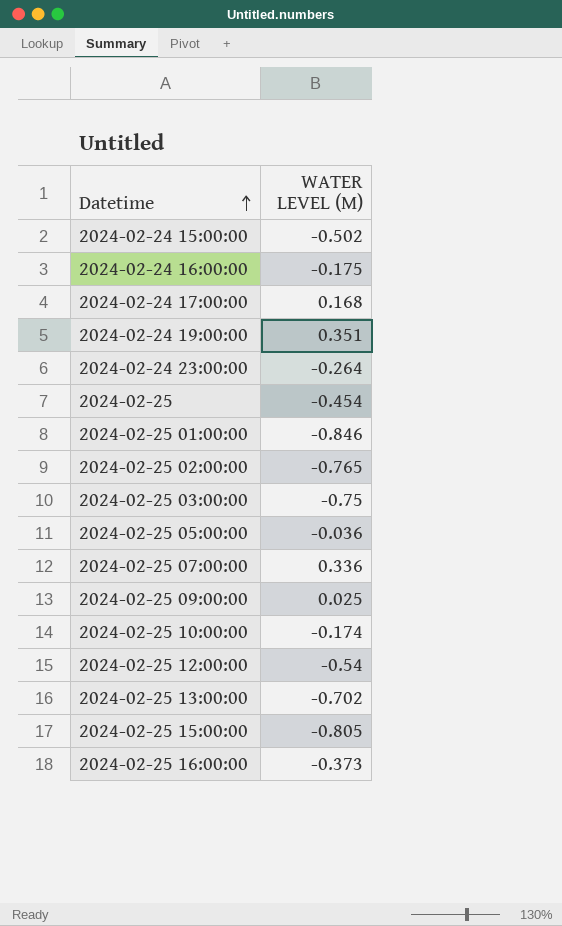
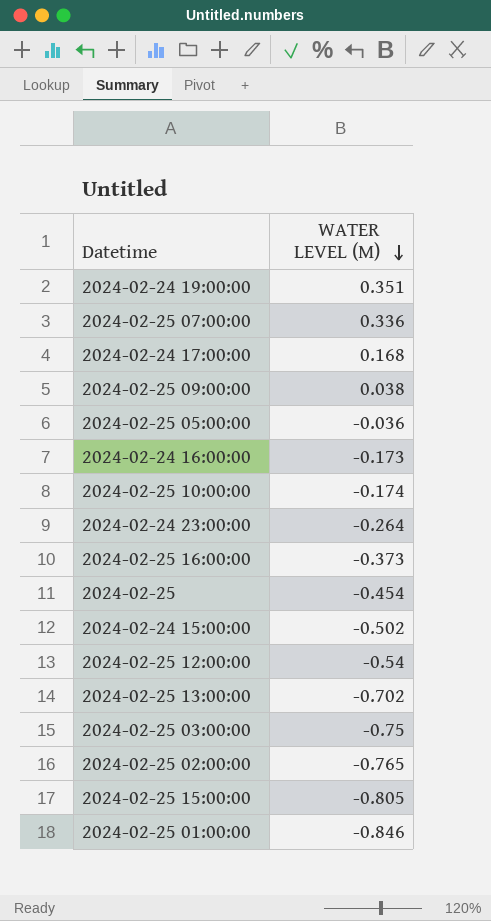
row order: Datetime ascending -> WATER LEVEL (M) descending
2024-02-25 09:00:00 | WATER LEVEL (M): 0.025 -> 0.038
2024-02-24 16:00:00 | WATER LEVEL (M): -0.175 -> -0.173

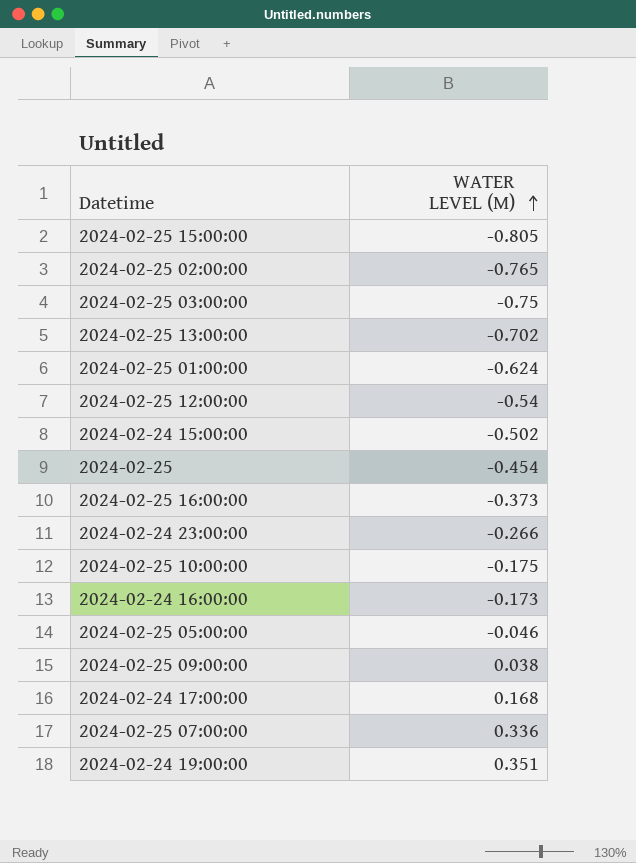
row order: WATER LEVEL (M) descending -> WATER LEVEL (M) ascending
2024-02-25 01:00:00 | WATER LEVEL (M): -0.846 -> -0.624
2024-02-24 23:00:00 | WATER LEVEL (M): -0.264 -> -0.266
2024-02-25 10:00:00 | WATER LEVEL (M): -0.174 -> -0.175
2024-02-25 05:00:00 | WATER LEVEL (M): -0.036 -> -0.046

